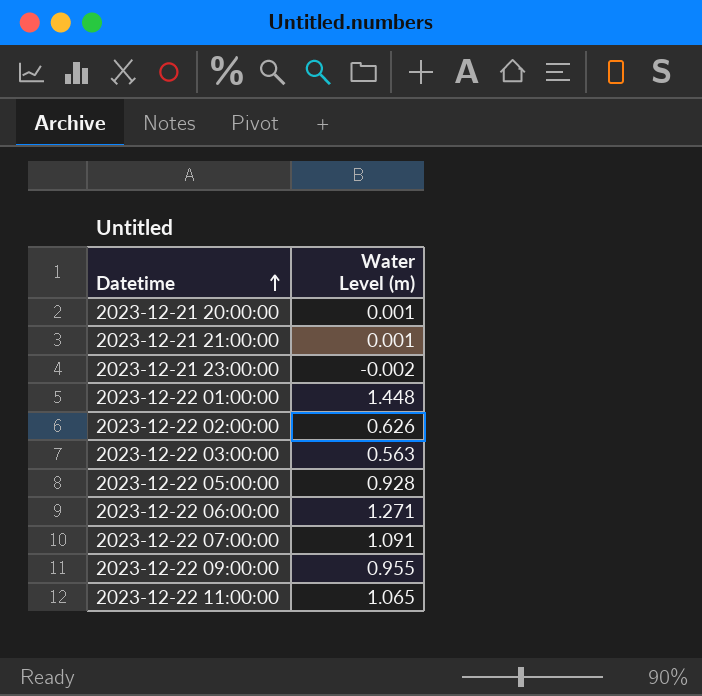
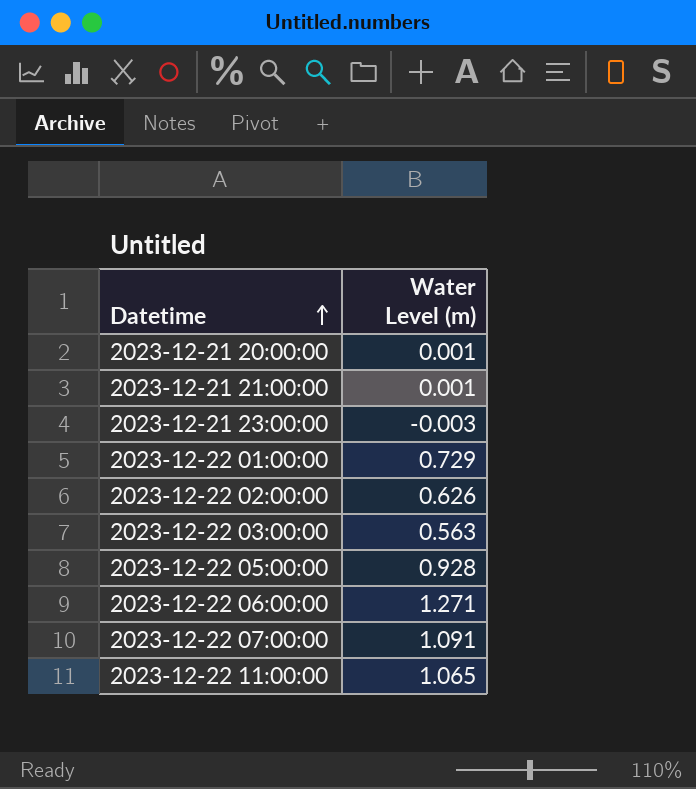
row 2023-12-22 09:00:00: 0.955 -> none
2023-12-21 23:00:00 | Water Level (m): -0.002 -> -0.003
2023-12-22 01:00:00 | Water Level (m): 1.448 -> 0.729

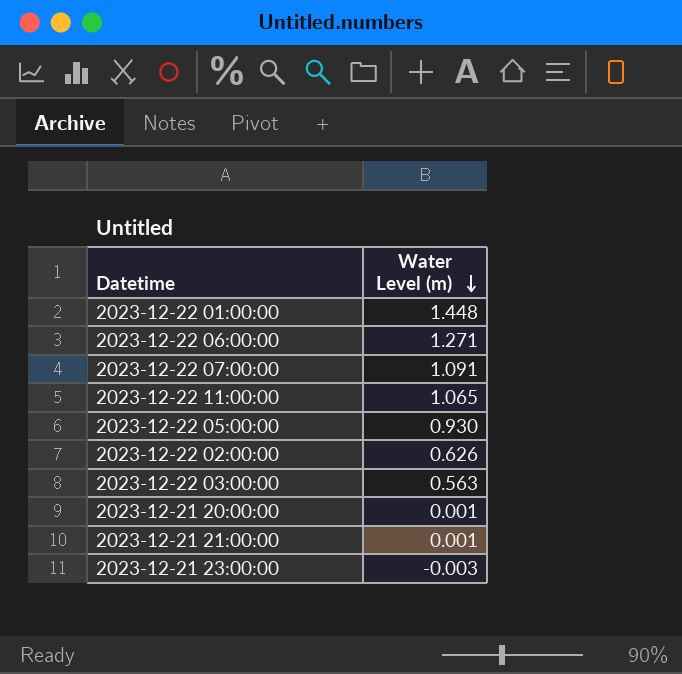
row order: Datetime ascending -> Water Level (m) descending
2023-12-22 01:00:00 | Water Level (m): 0.729 -> 1.448
2023-12-22 05:00:00 | Water Level (m): 0.928 -> 0.930

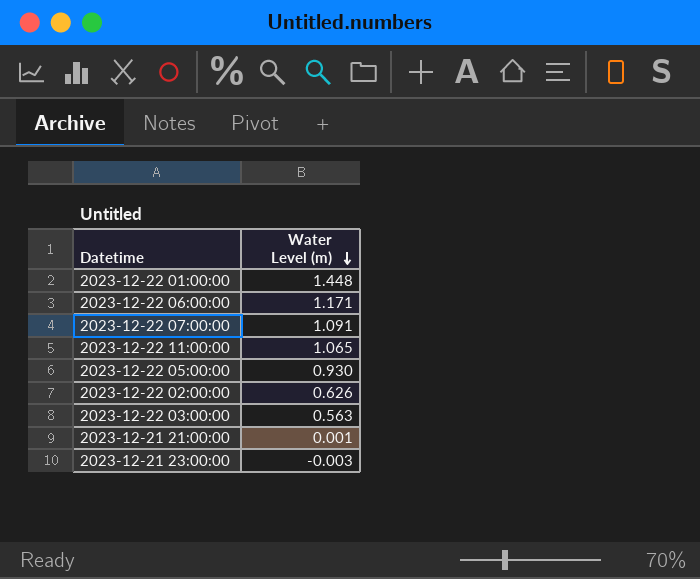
row 2023-12-21 20:00:00: 0.001 -> none
2023-12-22 06:00:00 | Water Level (m): 1.271 -> 1.171

